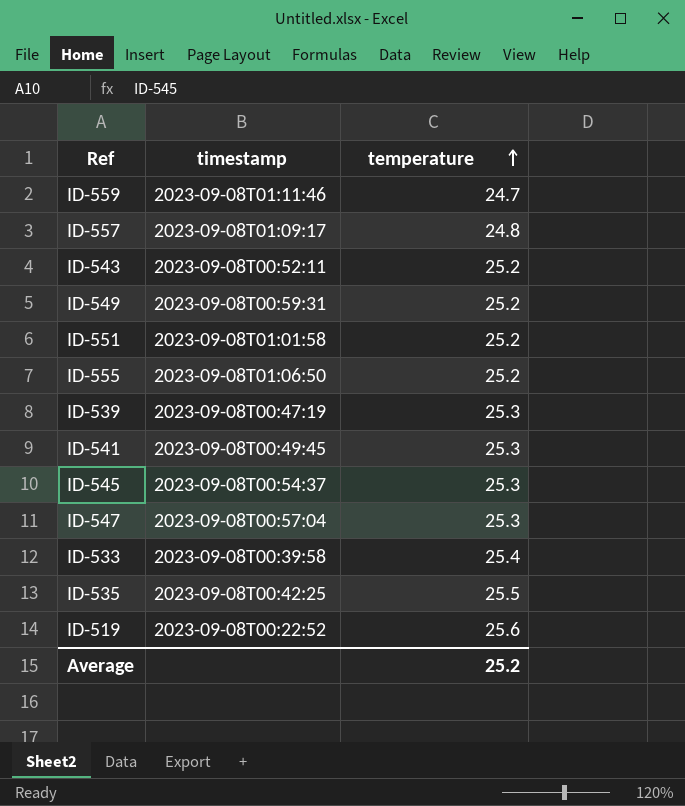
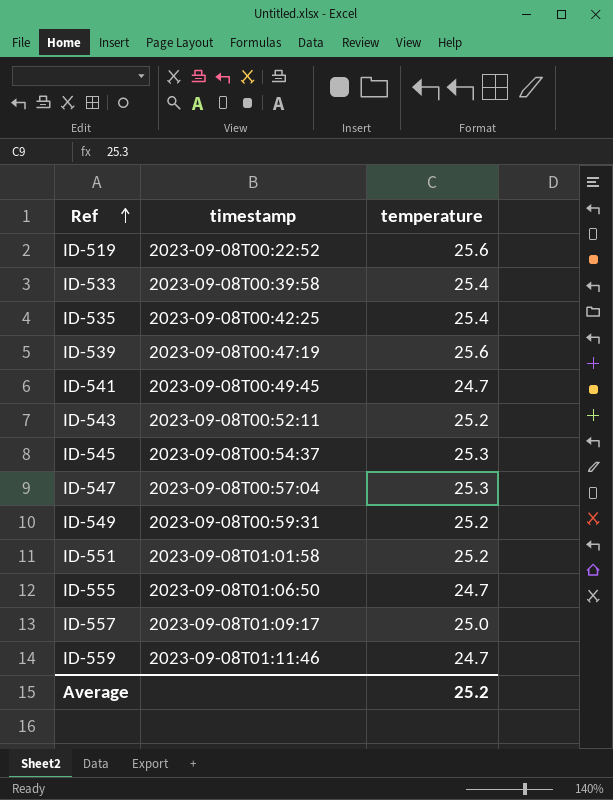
row order: temperature ascending -> Ref ascending
ID-535 | temperature: 25.5 -> 25.4
ID-539 | temperature: 25.3 -> 25.6
ID-541 | temperature: 25.3 -> 24.7
ID-555 | temperature: 25.2 -> 24.7
ID-557 | temperature: 24.8 -> 25.0

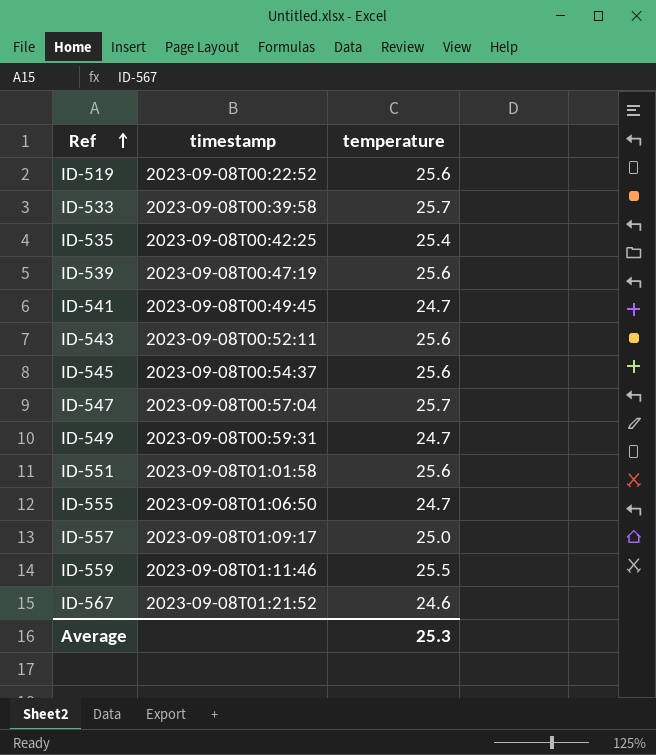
ID-533 | temperature: 25.4 -> 25.7
ID-543 | temperature: 25.2 -> 25.6
ID-545 | temperature: 25.3 -> 25.6
ID-547 | temperature: 25.3 -> 25.7
ID-549 | temperature: 25.2 -> 24.7
ID-551 | temperature: 25.2 -> 25.6
ID-559 | temperature: 24.7 -> 25.5
row ID-567: none -> 2023-09-08T01:21:52 | 24.6
Average | temperature: 25.2 -> 25.3

